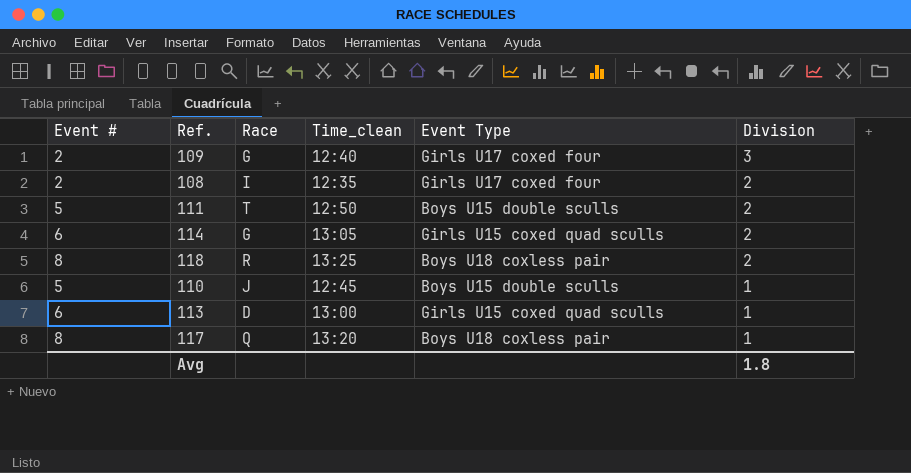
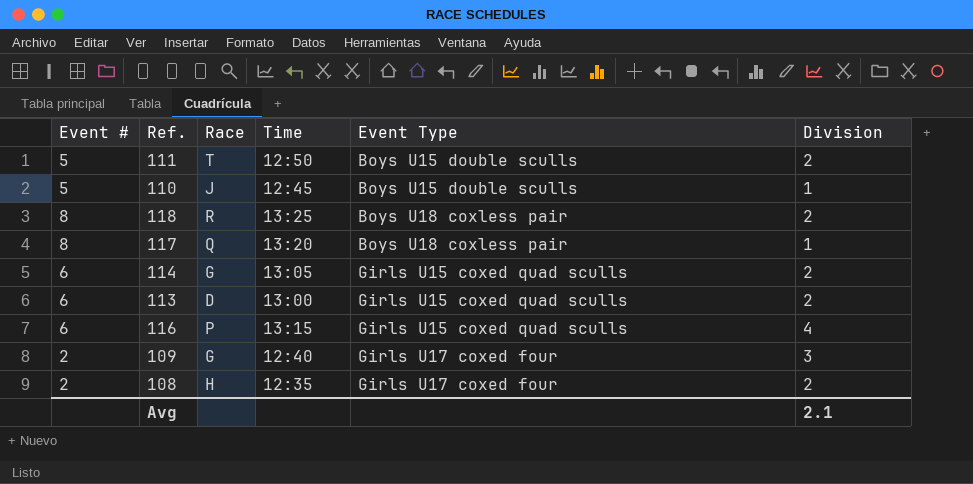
row order: Division descending -> Event Type ascending
column name: Time_clean -> Time
113 | Division: 1 -> 2
row 116: none -> 6 | P | 13:15 | Girls U15 coxed quad sculls | 4
108 | Race: I -> H
Avg | Division: 1.8 -> 2.1

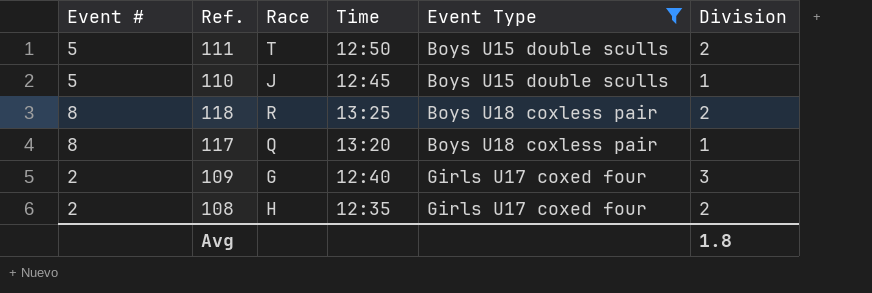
filter: none -> Event Type != Girls U15 coxed quad sculls
Avg | Division: 2.1 -> 1.8

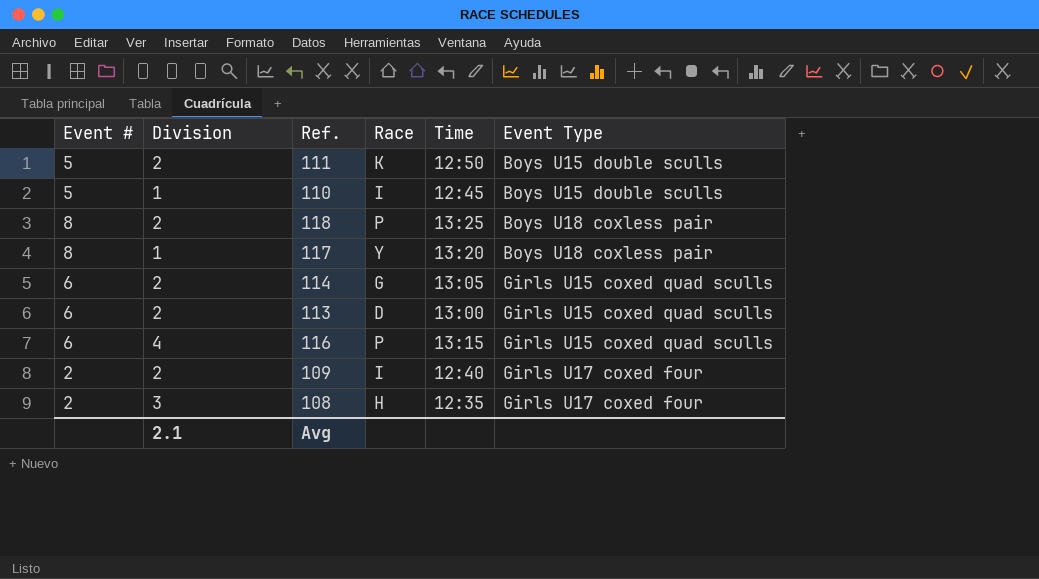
filter: Event Type != Girls U15 coxed quad sculls -> none
column Division | position: 6 -> 2
111 | Race: T -> K
110 | Race: J -> I
118 | Race: R -> P
117 | Race: Q -> Y
109 | Division: 3 -> 2
109 | Race: G -> I
108 | Division: 2 -> 3
Avg | Division: 1.8 -> 2.1

